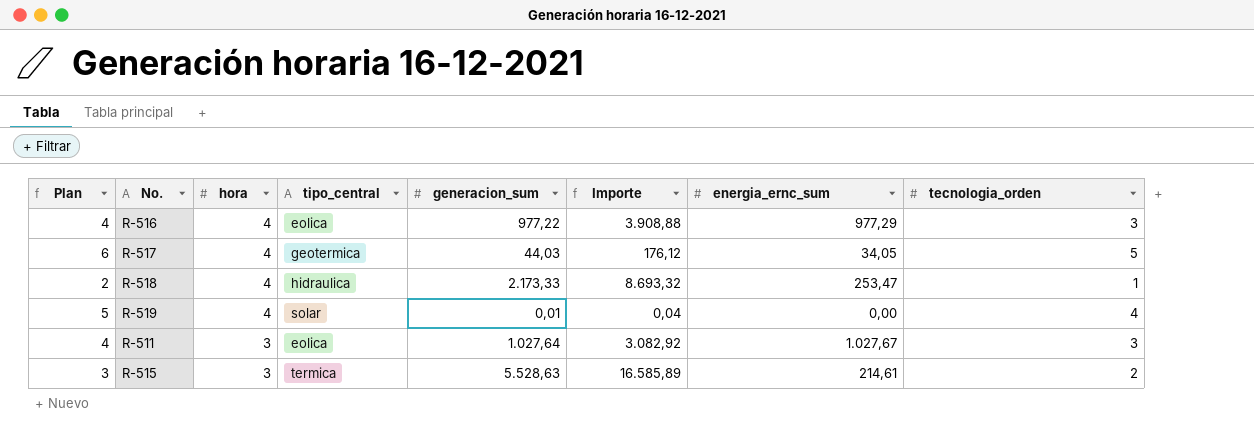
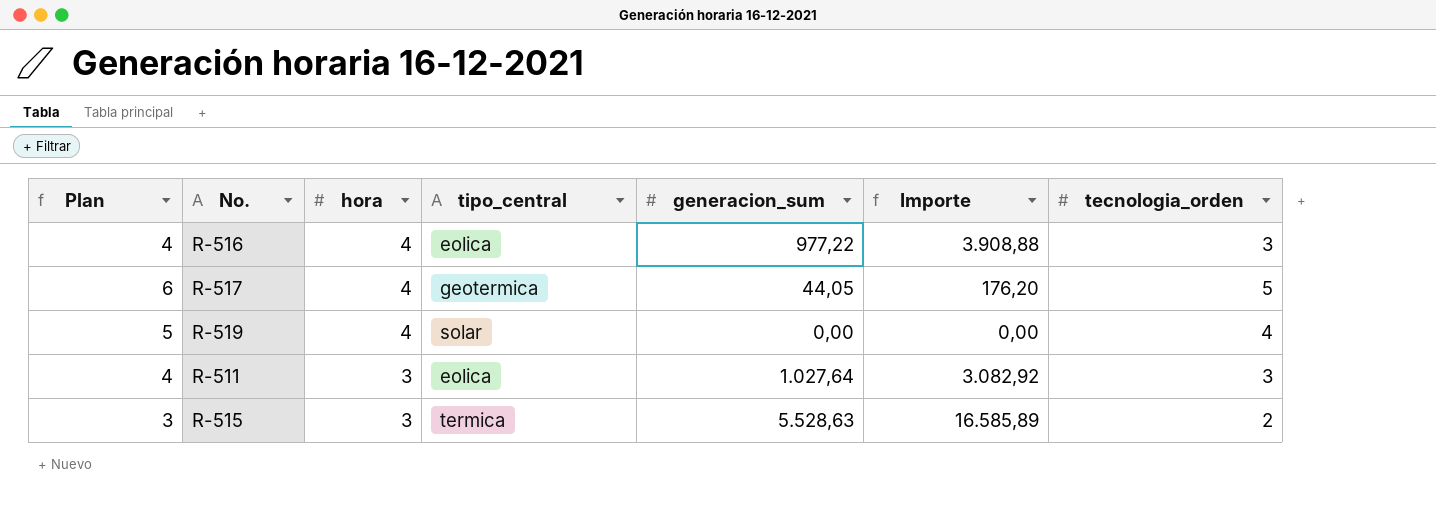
column energia_ernc_sum | position: 7 -> none
row R-518: 2 | 4 | hidraulica | 2.173,33 | 8.693,32 | 253,47 | 1 -> none
R-517 | generacion_sum: 44,03 -> 44,05
R-517 | Importe: 176,12 -> 176,20
R-519 | generacion_sum: 0,01 -> 0,00
R-519 | Importe: 0,04 -> 0,00

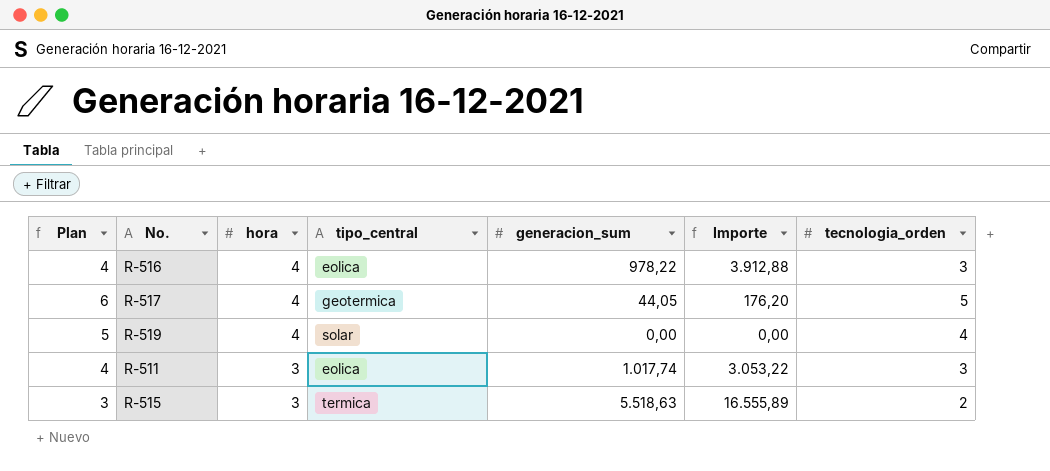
R-516 | generacion_sum: 977,22 -> 978,22
R-516 | Importe: 3.908,88 -> 3.912,88
R-511 | generacion_sum: 1.027,64 -> 1.017,74
R-511 | Importe: 3.082,92 -> 3.053,22
R-515 | generacion_sum: 5.528,63 -> 5.518,63
R-515 | Importe: 16.585,89 -> 16.555,89

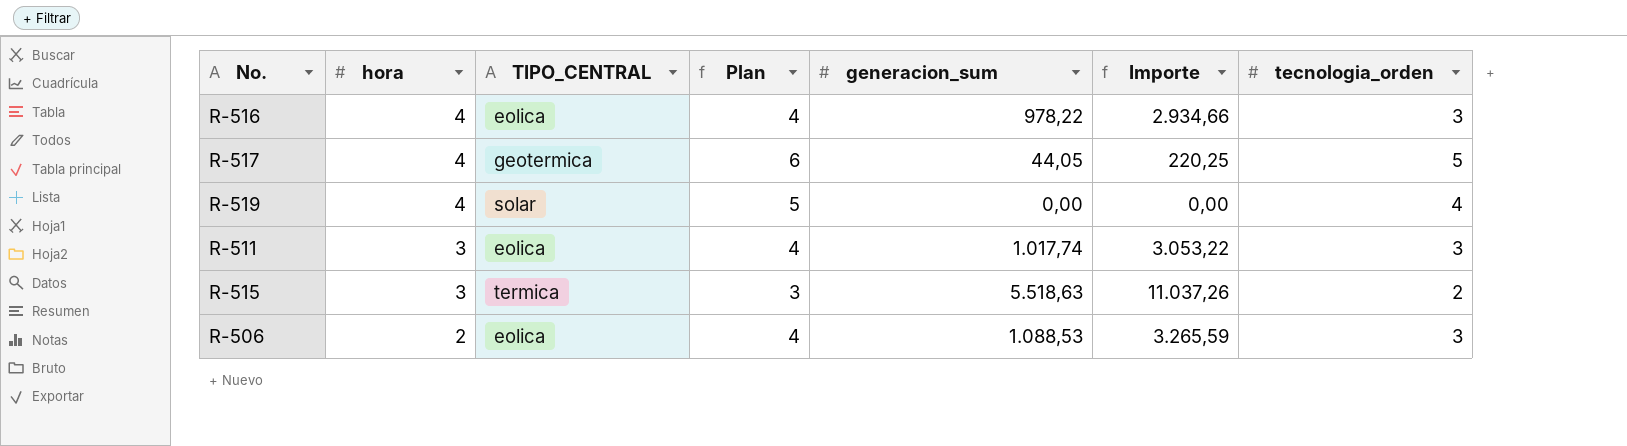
column name: tipo_central -> TIPO_CENTRAL
column Plan | position: 1 -> 4
column Importe | formula: [hora] * [generacion_sum] -> [generacion_sum] * [tecnologia_orden]
row R-506: none -> 2 | eolica | 4 | 1.088,53 | 3.265,59 | 3

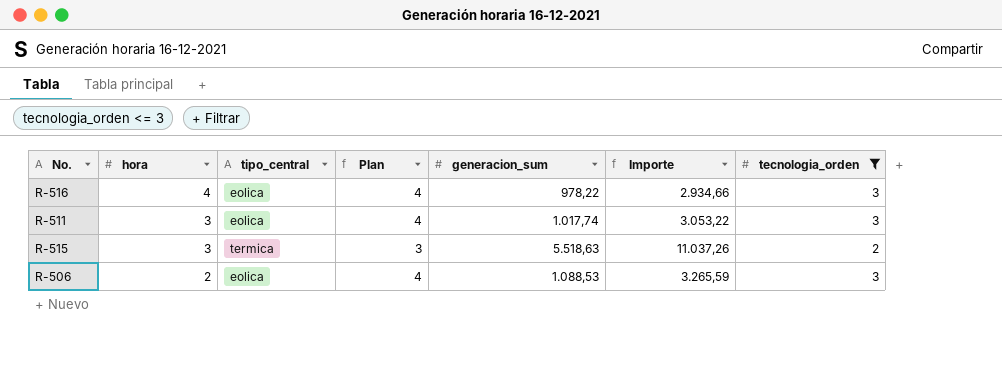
filter: none -> tecnologia_orden <= 3
column name: TIPO_CENTRAL -> tipo_central

